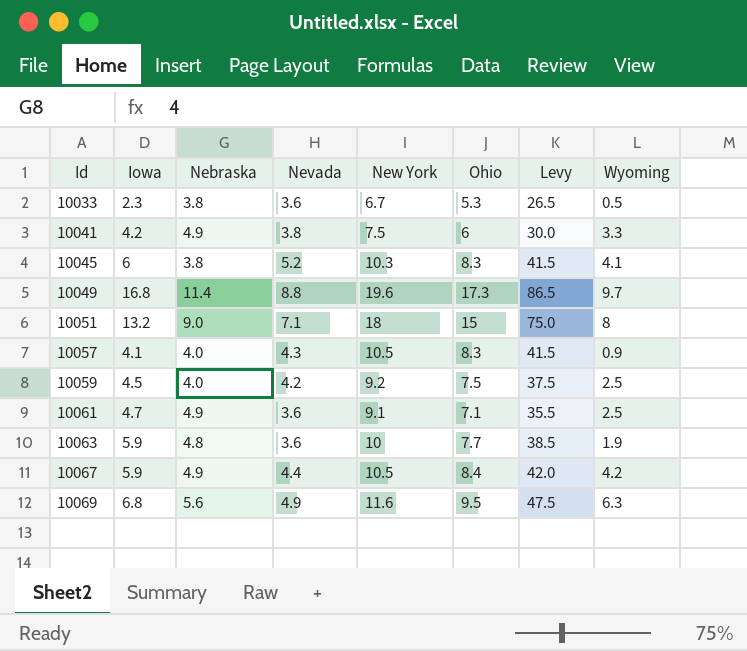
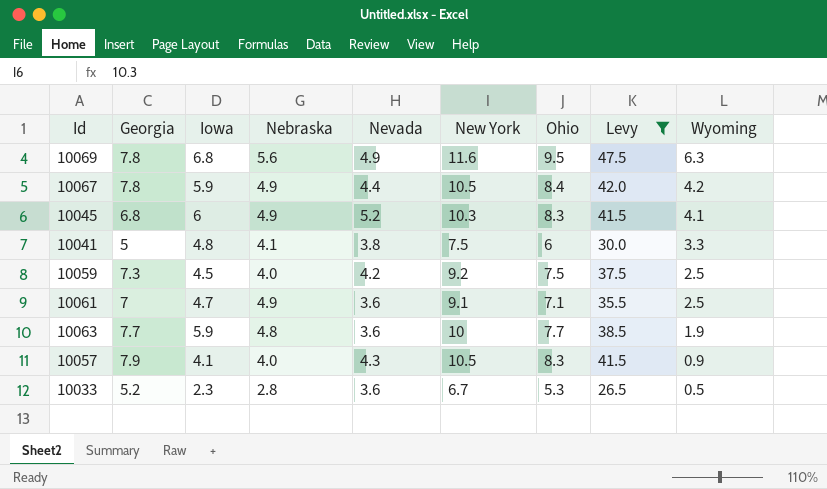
filter: none -> Levy <= 47.5
row order: Id ascending -> Wyoming descending
column Georgia | position: none -> 2
10045 | Nebraska: 3.8 -> 4.9
10041 | Iowa: 4.2 -> 4.8
10041 | Nebraska: 4.9 -> 4.1
10033 | Nebraska: 3.8 -> 2.8

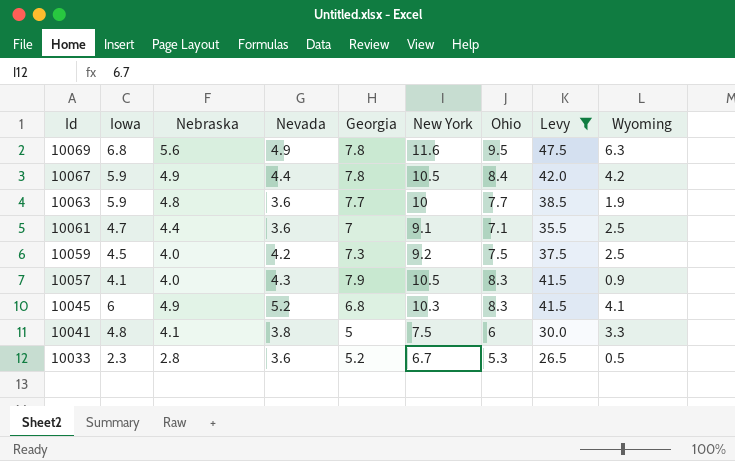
row order: Wyoming descending -> Id descending
column Georgia | position: 2 -> 5
10061 | Nebraska: 4.9 -> 4.4

